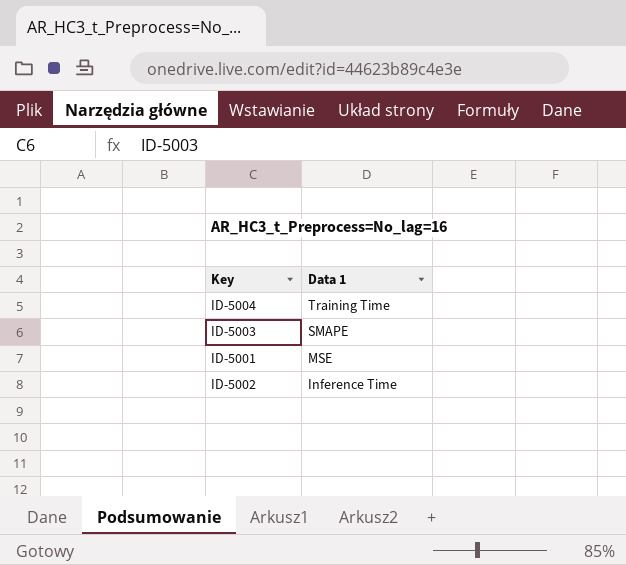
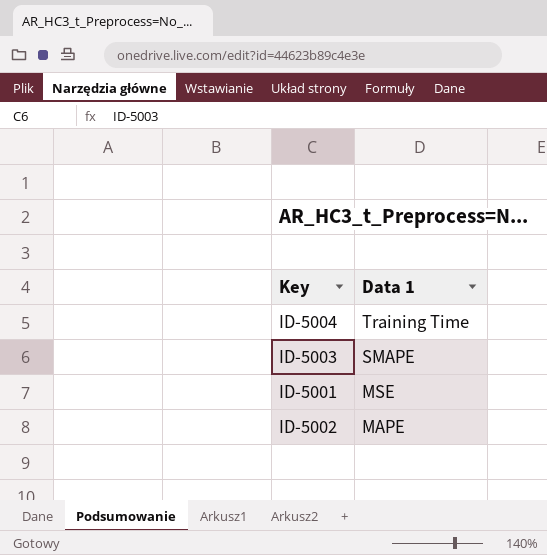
ID-5002 | Data 1: Inference Time -> MAPE

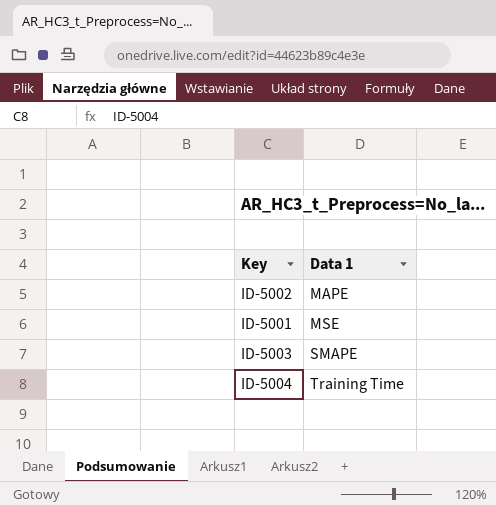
row order: Data 1 descending -> Data 1 ascending

